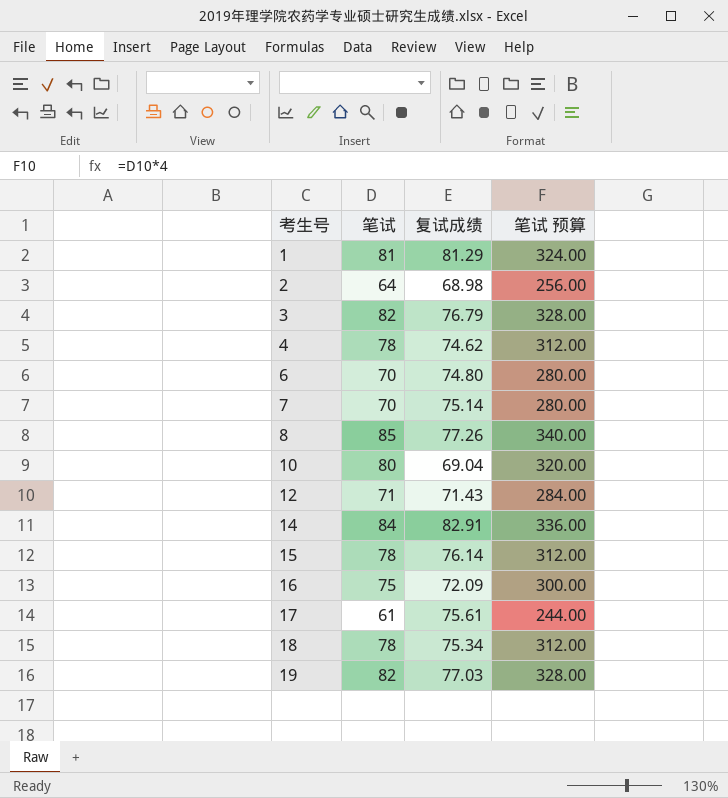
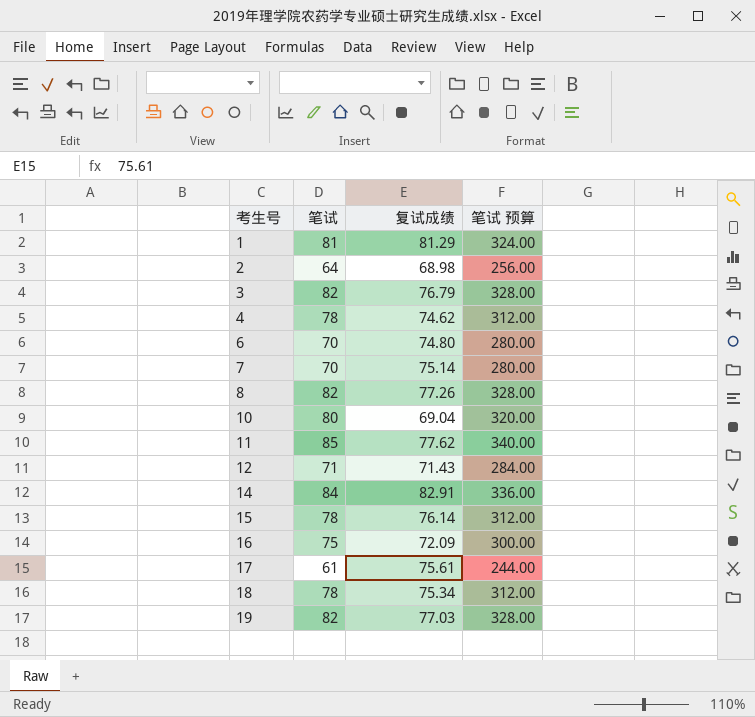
8 | 笔试: 85 -> 82
8 | 笔试 预算: 340.00 -> 328.00
row 11: none -> 85 | 77.62 | 340.00

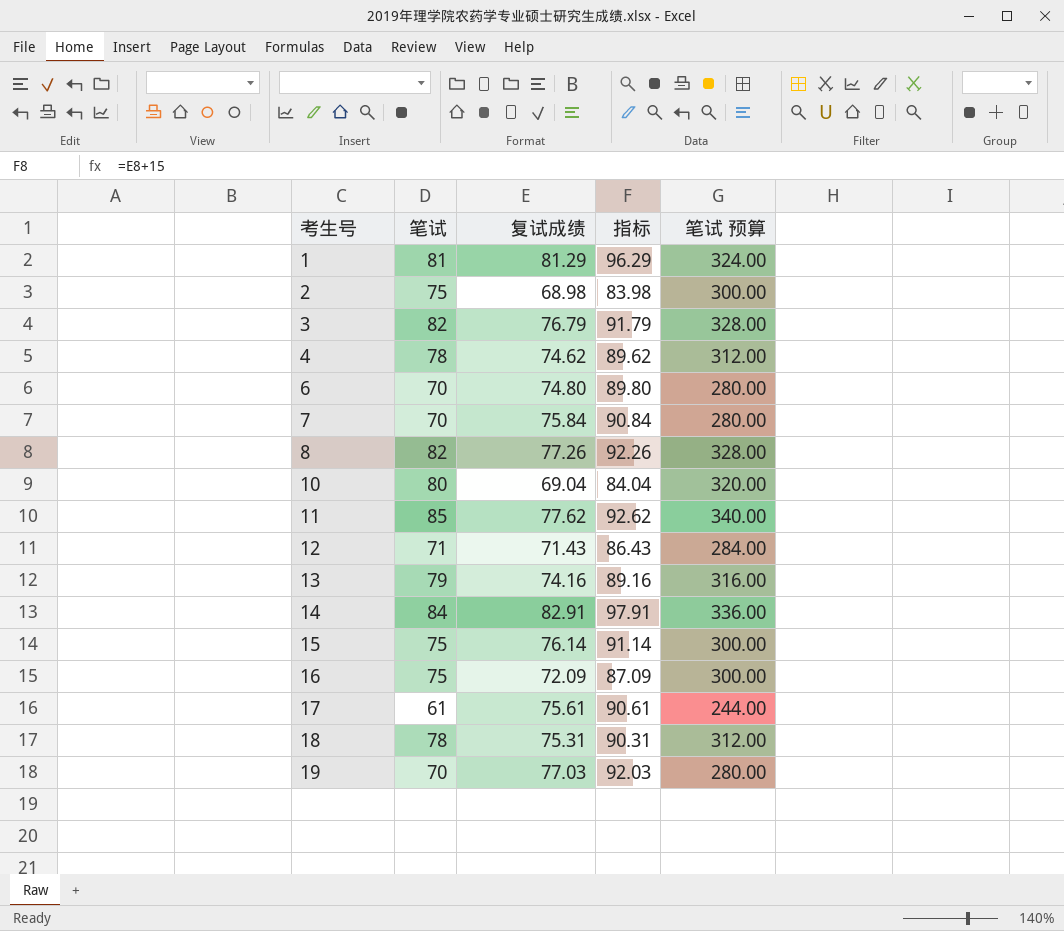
column 指标 | formula: none -> [复试成绩] + 15
2 | 笔试: 64 -> 75
2 | 笔试 预算: 256.00 -> 300.00
7 | 复试成绩: 75.14 -> 75.84
row 13: none -> 79 | 74.16 | 89.16 | 316.00
15 | 笔试: 78 -> 75
15 | 笔试 预算: 312.00 -> 300.00
18 | 复试成绩: 75.34 -> 75.31
19 | 笔试: 82 -> 70
19 | 笔试 预算: 328.00 -> 280.00

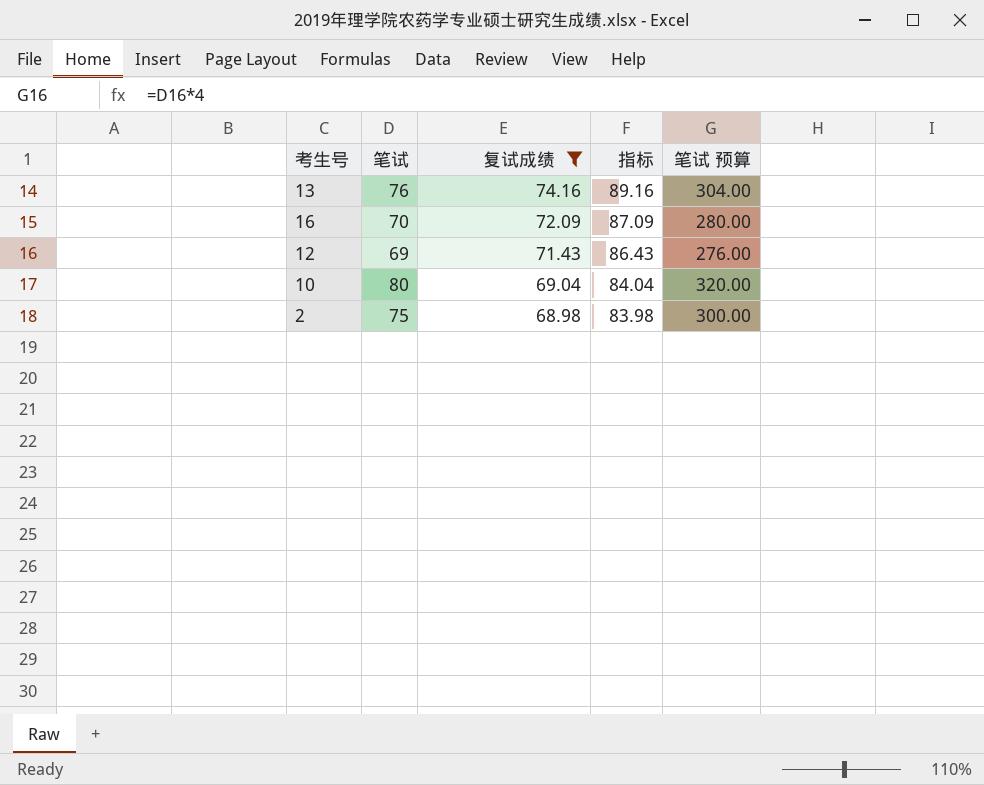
filter: none -> 复试成绩 <= 74.16
row order: 考生号 ascending -> 复试成绩 descending
13 | 笔试: 79 -> 76
13 | 笔试 预算: 316.00 -> 304.00
16 | 笔试: 75 -> 70
16 | 笔试 预算: 300.00 -> 280.00
12 | 笔试: 71 -> 69
12 | 笔试 预算: 284.00 -> 276.00

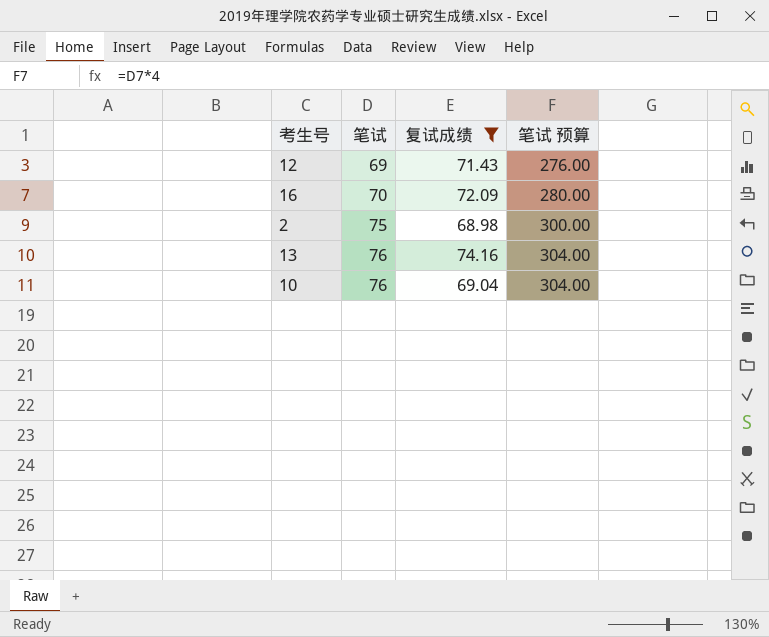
row order: 复试成绩 descending -> 笔试 ascending
column 指标 | formula: [复试成绩] + 15 -> none
10 | 笔试: 80 -> 76
10 | 笔试 预算: 320.00 -> 304.00

